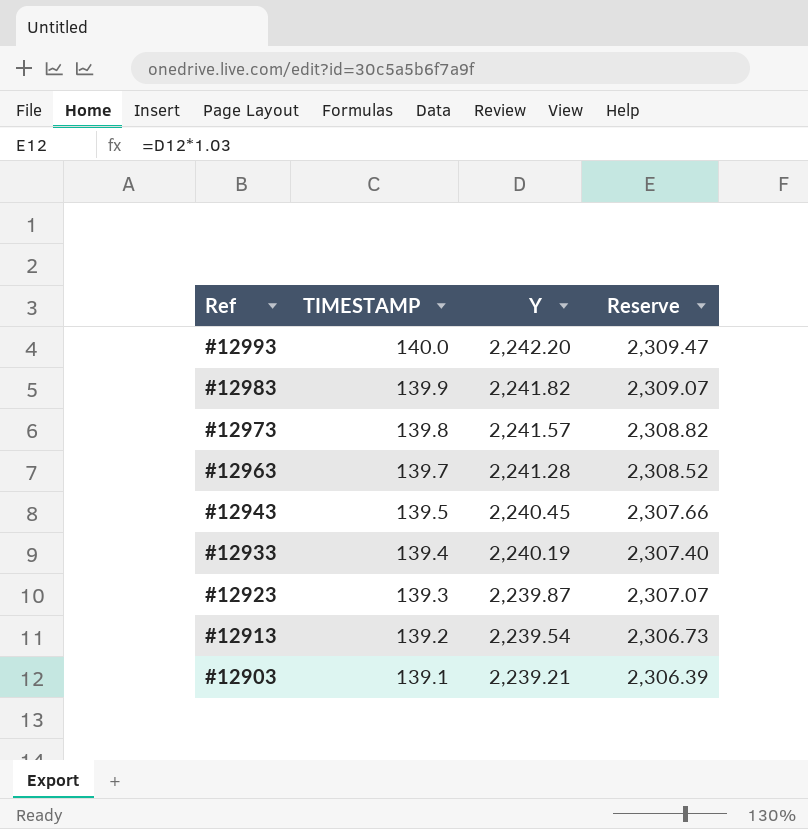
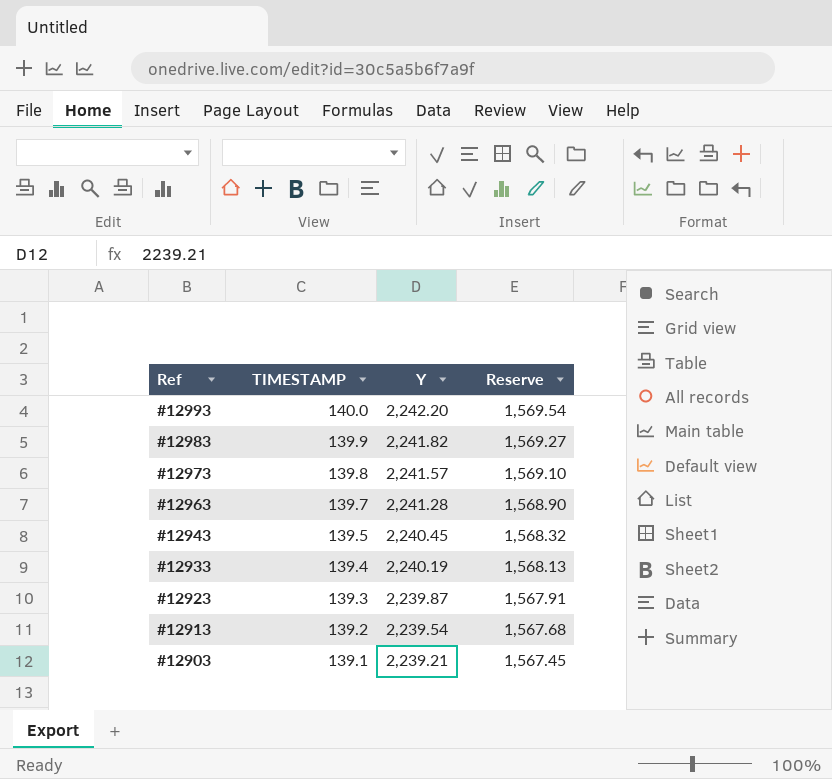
column Reserve | formula: [Y] * 1.03 -> [Y] * 0.7

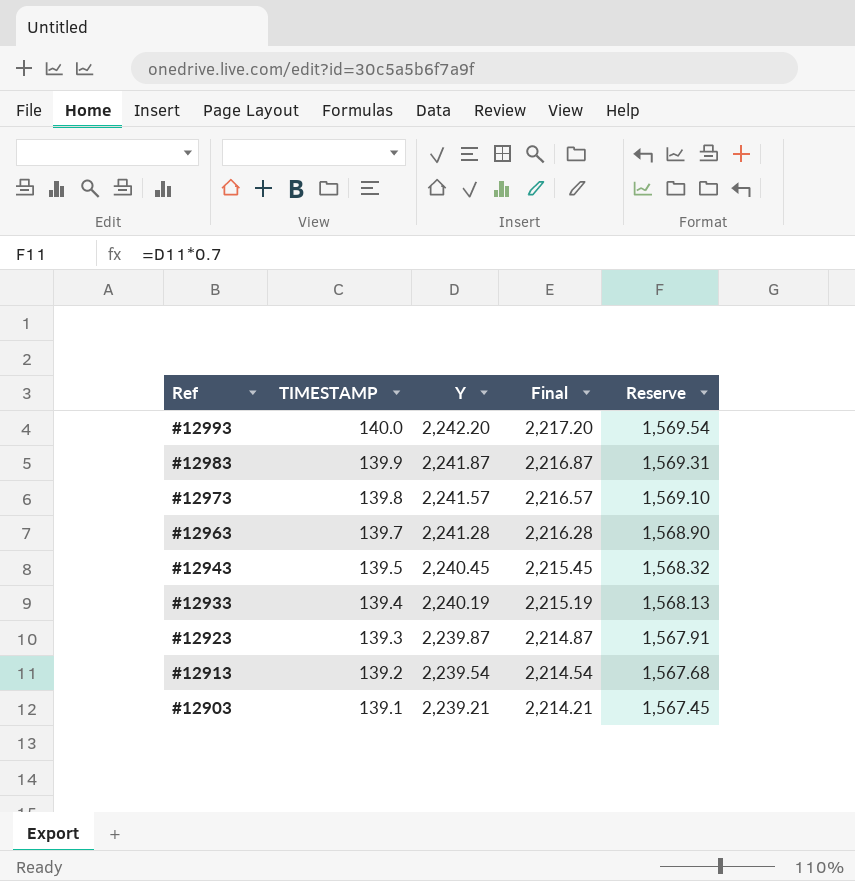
column Final | formula: none -> [Y] - 25
#12983 | Y: 2,241.82 -> 2,241.87
#12983 | Reserve: 1,569.27 -> 1,569.31

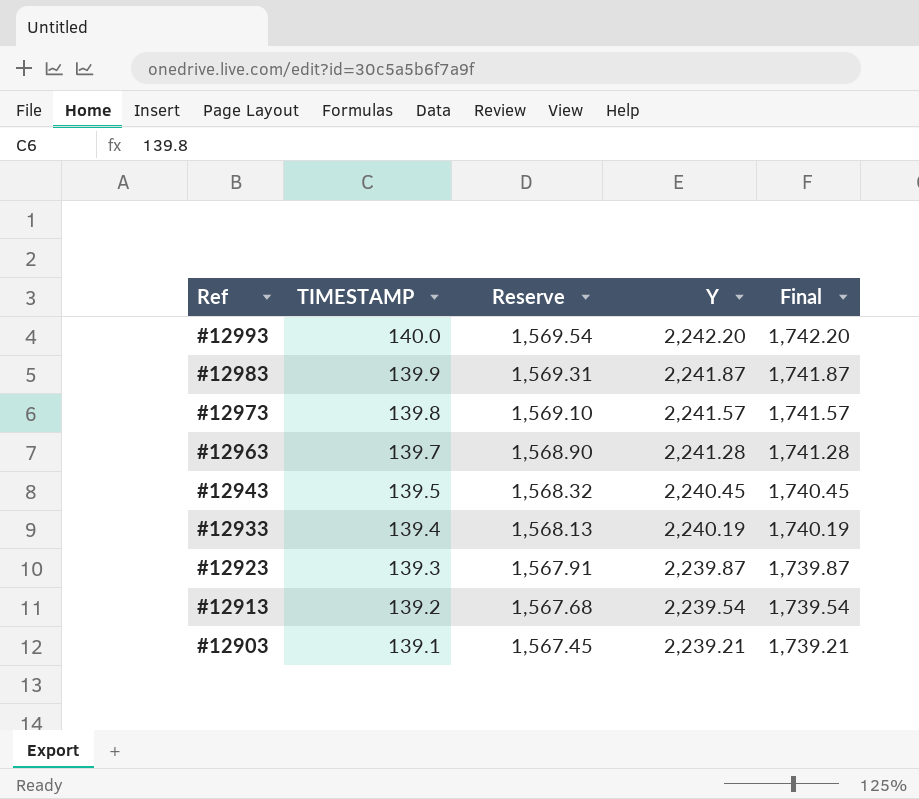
column Reserve | position: 5 -> 3
column Final | formula: [Y] - 25 -> [Y] - 500

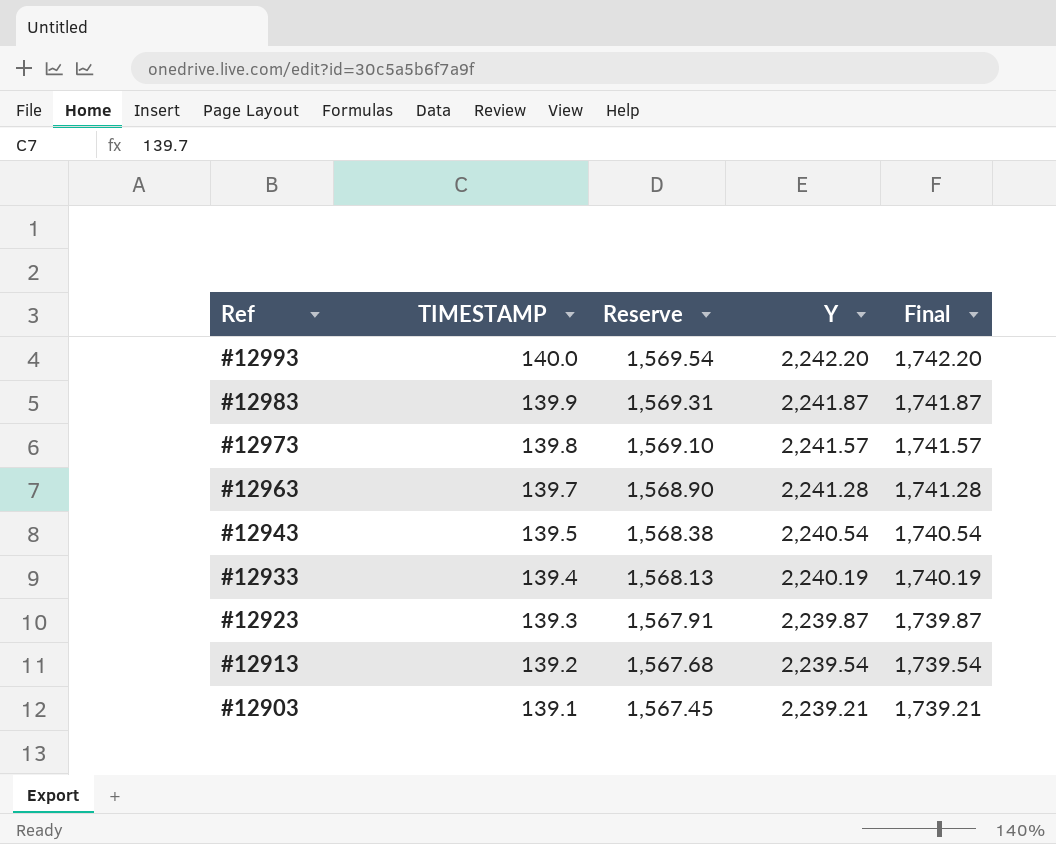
#12943 | Reserve: 1,568.32 -> 1,568.38
#12943 | Y: 2,240.45 -> 2,240.54
#12943 | Final: 1,740.45 -> 1,740.54

